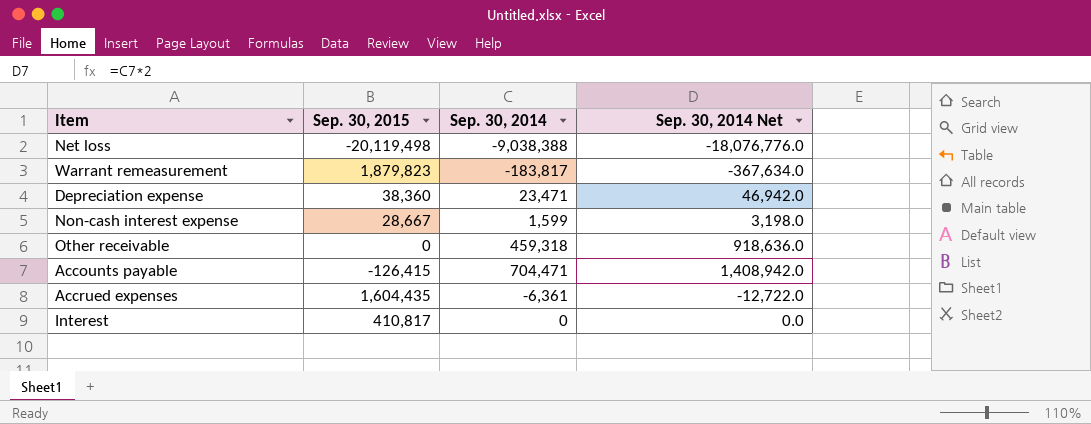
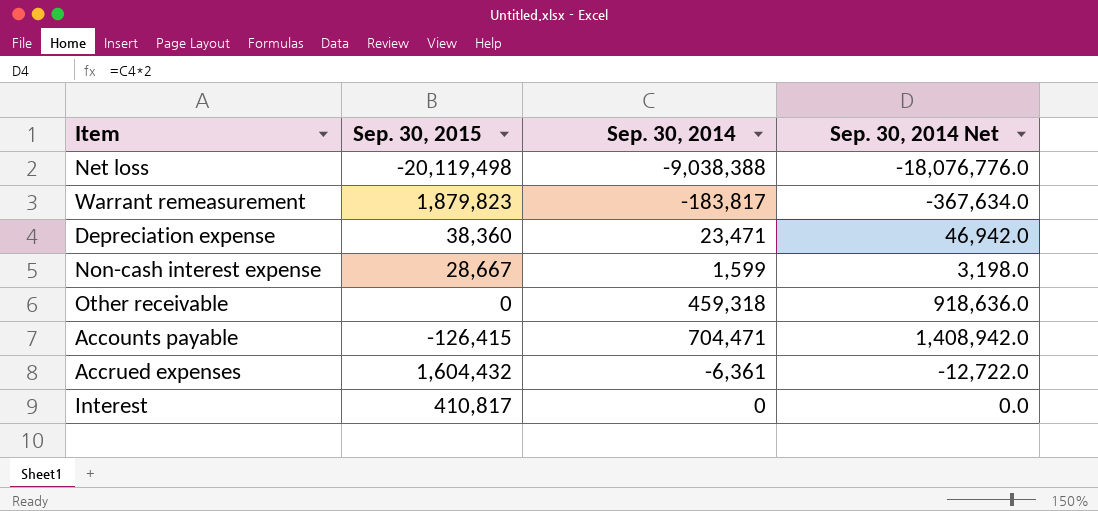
Accrued expenses | Sep. 30, 2015: 1,604,435 -> 1,604,432

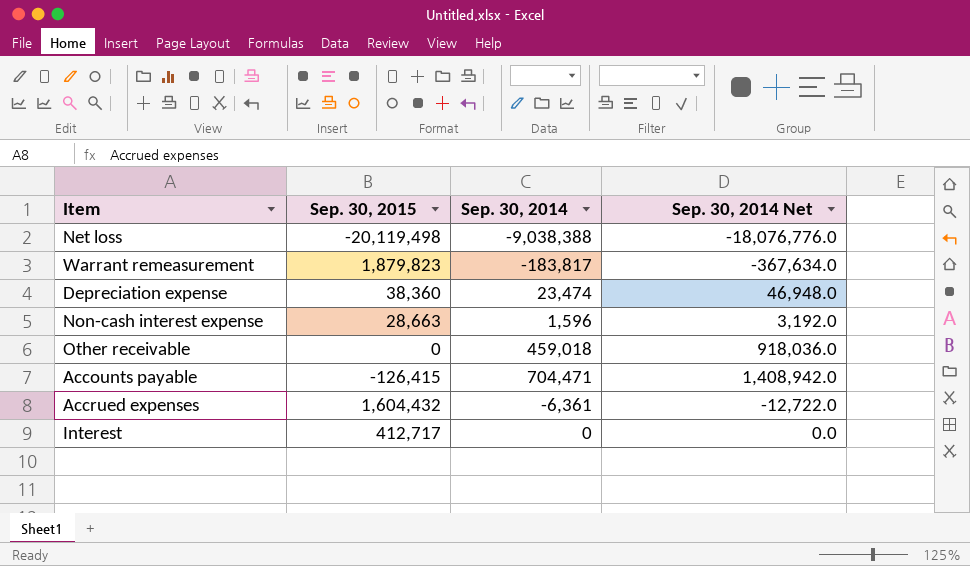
Depreciation expense | Sep. 30, 2014: 23,471 -> 23,474
Depreciation expense | Sep. 30, 2014 Net: 46,942.0 -> 46,948.0
Non-cash interest expense | Sep. 30, 2015: 28,667 -> 28,663
Non-cash interest expense | Sep. 30, 2014: 1,599 -> 1,596
Non-cash interest expense | Sep. 30, 2014 Net: 3,198.0 -> 3,192.0
Other receivable | Sep. 30, 2014: 459,318 -> 459,018
Other receivable | Sep. 30, 2014 Net: 918,636.0 -> 918,036.0
Interest | Sep. 30, 2015: 410,817 -> 412,717

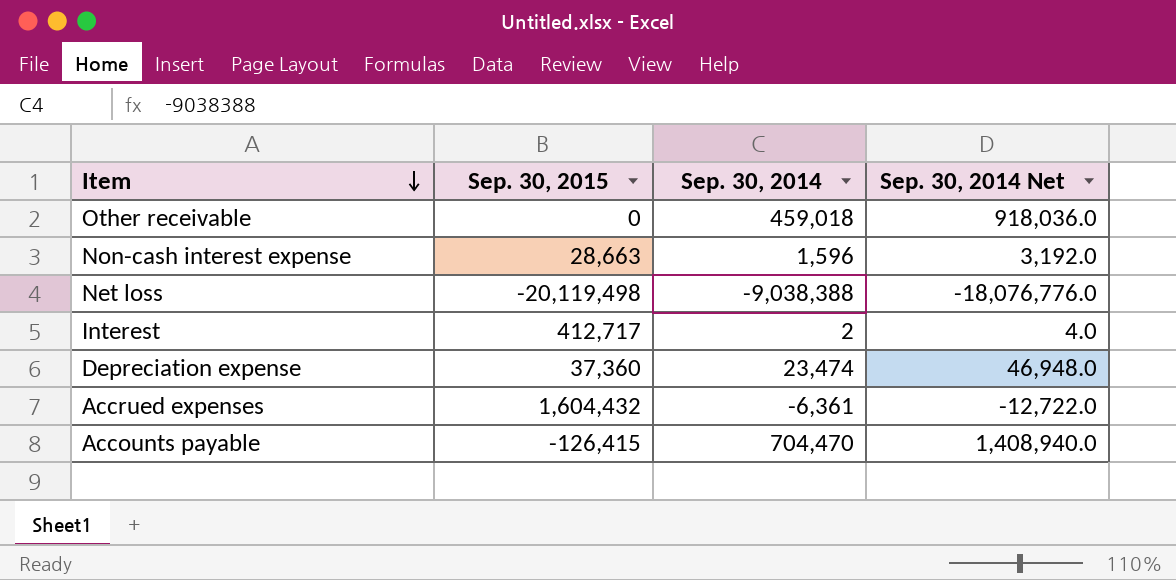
row order: none -> Item descending
row Warrant remeasurement: 1,879,823 | -183,817 | -367,634.0 -> none
Interest | Sep. 30, 2014: 0 -> 2
Interest | Sep. 30, 2014 Net: 0.0 -> 4.0
Depreciation expense | Sep. 30, 2015: 38,360 -> 37,360
Accounts payable | Sep. 30, 2014: 704,471 -> 704,470
Accounts payable | Sep. 30, 2014 Net: 1,408,942.0 -> 1,408,940.0

